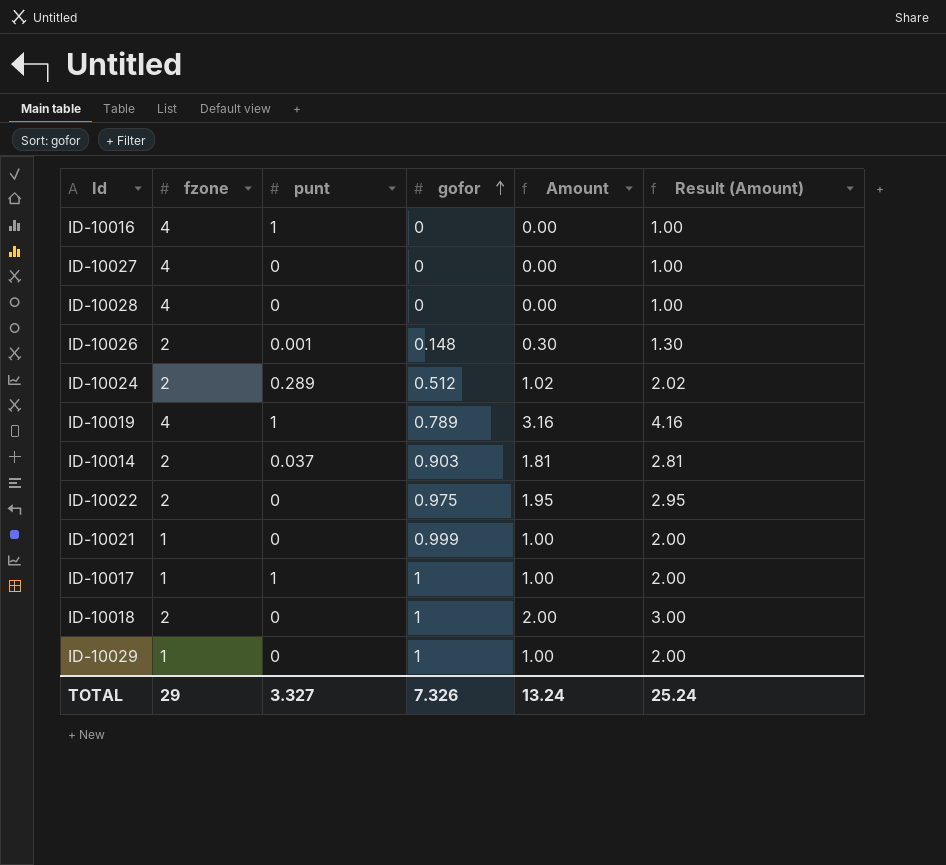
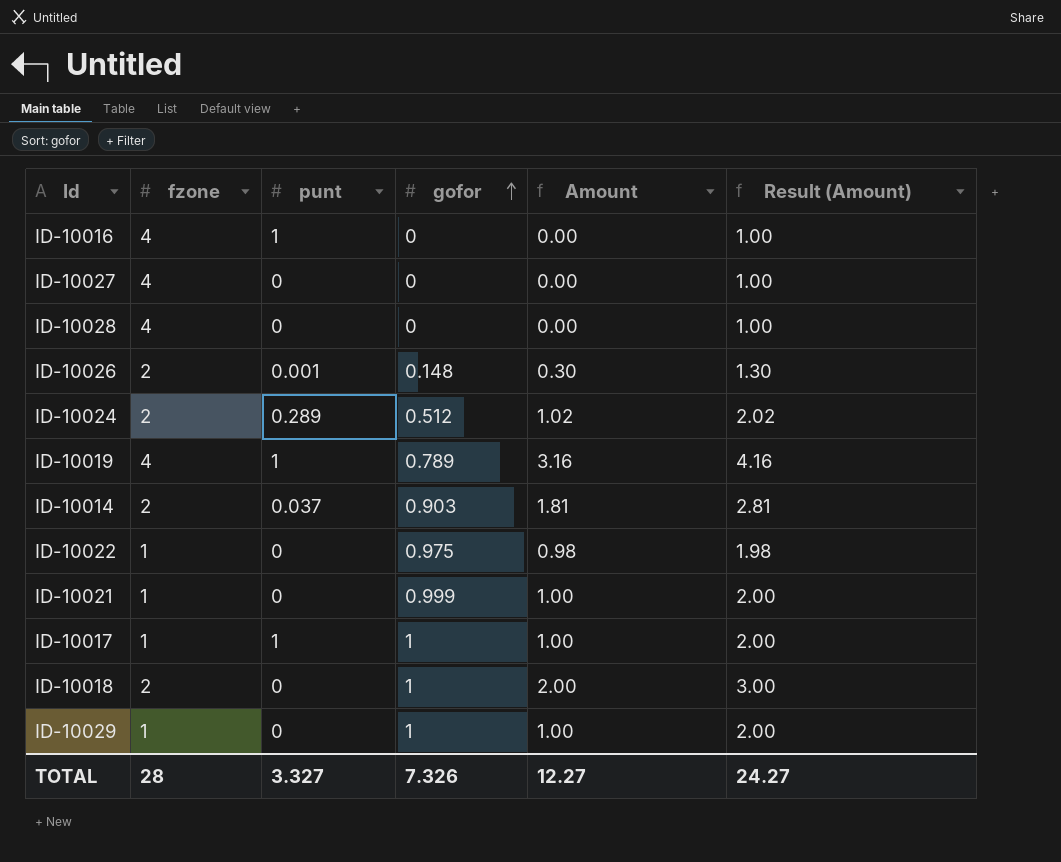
ID-10022 | fzone: 2 -> 1
ID-10022 | Amount: 1.95 -> 0.98
ID-10022 | Result (Amount): 2.95 -> 1.98
TOTAL | fzone: 29 -> 28
TOTAL | Amount: 13.24 -> 12.27
TOTAL | Result (Amount): 25.24 -> 24.27

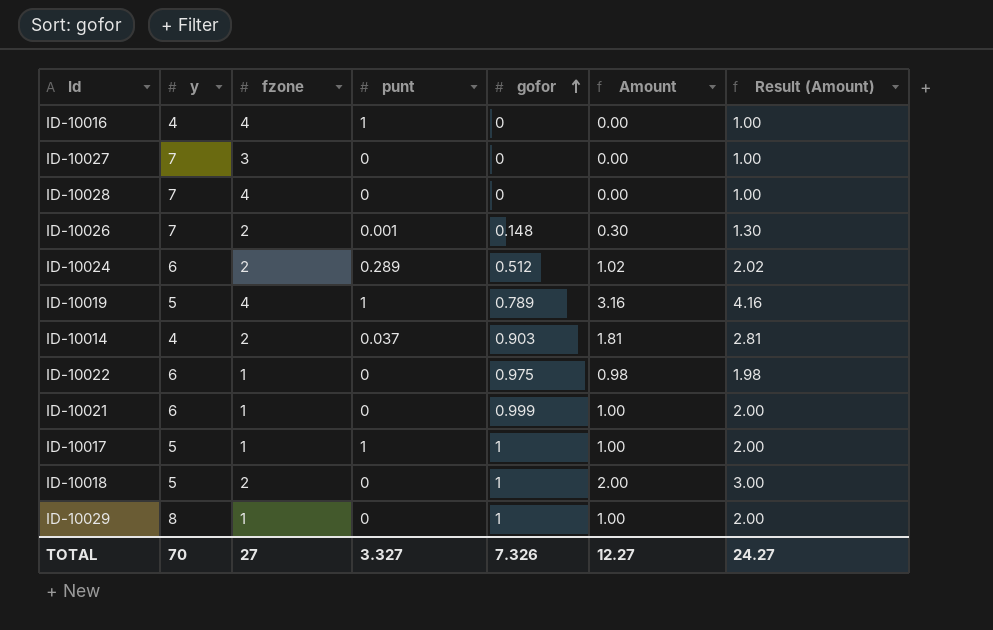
column y | position: none -> 2
ID-10027 | fzone: 4 -> 3
TOTAL | fzone: 28 -> 27

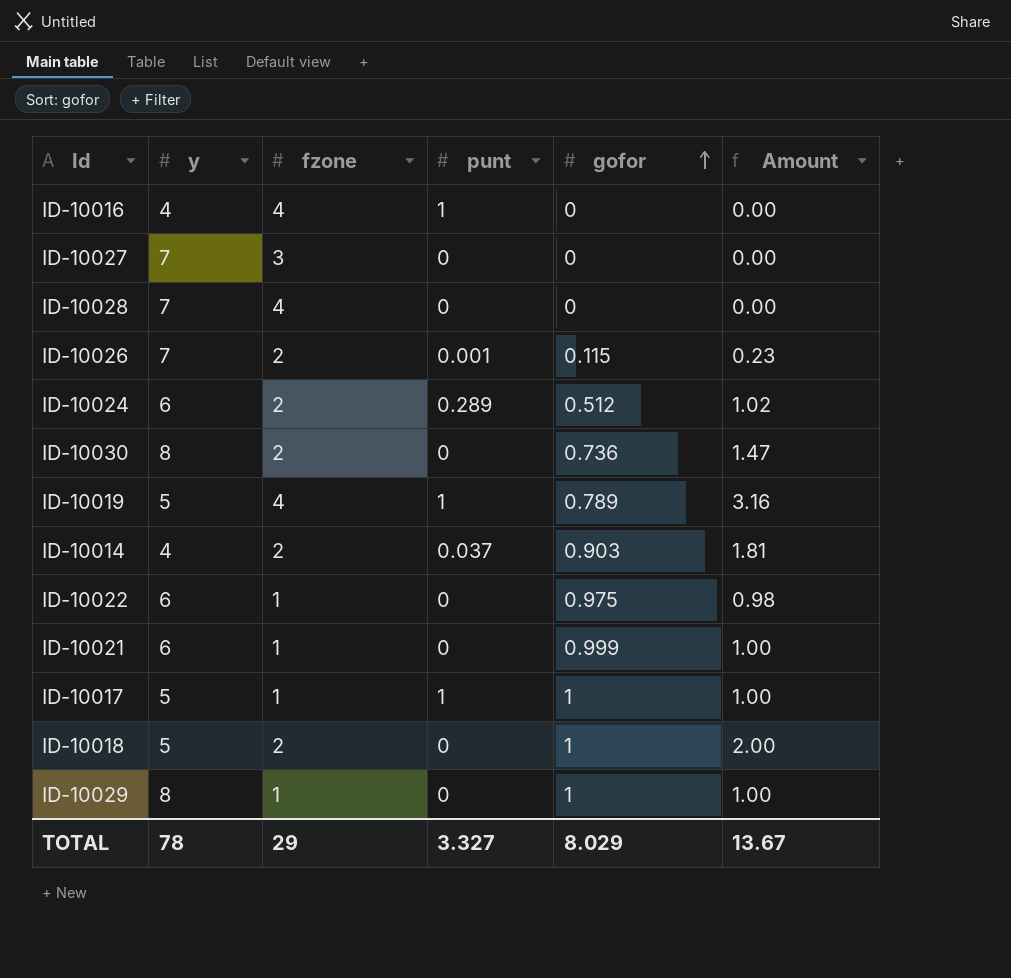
column Result (Amount) | formula: [Amount] + 1 -> none
ID-10026 | gofor: 0.148 -> 0.115
ID-10026 | Amount: 0.30 -> 0.23
row ID-10030: none -> 8 | 2 | 0 | 0.736 | 1.47
TOTAL | y: 70 -> 78
TOTAL | fzone: 27 -> 29
TOTAL | gofor: 7.326 -> 8.029
TOTAL | Amount: 12.27 -> 13.67

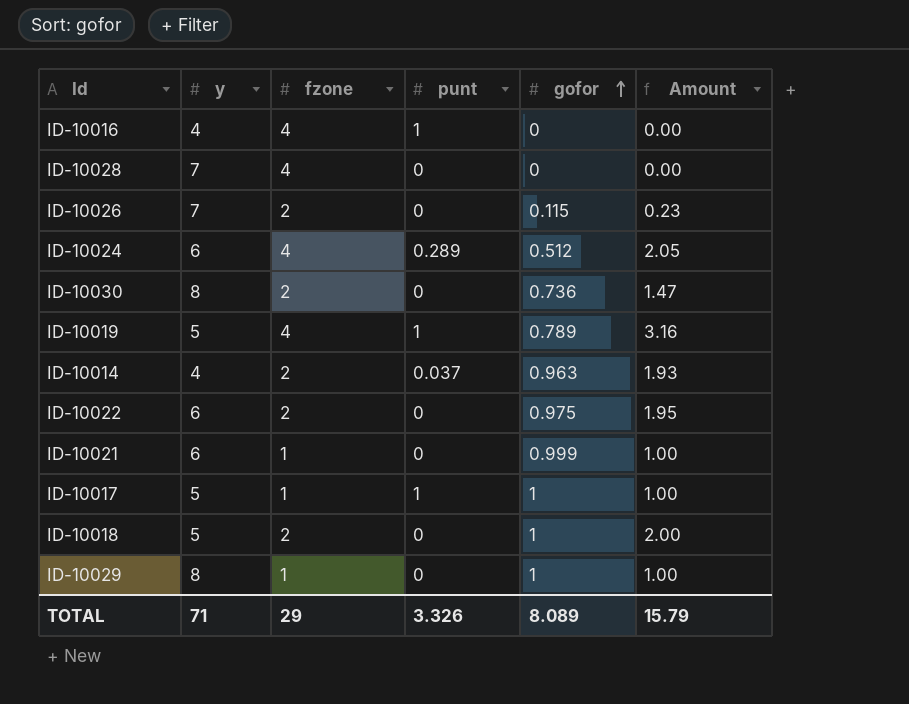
row ID-10027: 7 | 3 | 0 | 0 | 0.00 -> none
ID-10026 | punt: 0.001 -> 0
ID-10024 | fzone: 2 -> 4
ID-10024 | Amount: 1.02 -> 2.05
ID-10014 | gofor: 0.903 -> 0.963
ID-10014 | Amount: 1.81 -> 1.93
ID-10022 | fzone: 1 -> 2
ID-10022 | Amount: 0.98 -> 1.95
TOTAL | y: 78 -> 71
TOTAL | punt: 3.327 -> 3.326
TOTAL | gofor: 8.029 -> 8.089
TOTAL | Amount: 13.67 -> 15.79

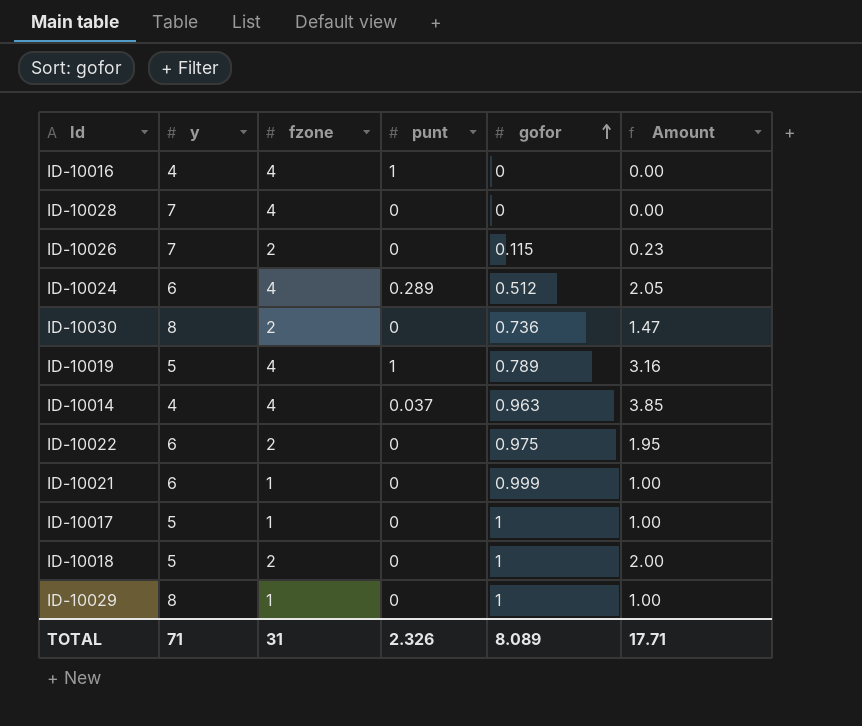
ID-10014 | fzone: 2 -> 4
ID-10014 | Amount: 1.93 -> 3.85
ID-10017 | punt: 1 -> 0
TOTAL | fzone: 29 -> 31
TOTAL | punt: 3.326 -> 2.326
TOTAL | Amount: 15.79 -> 17.71

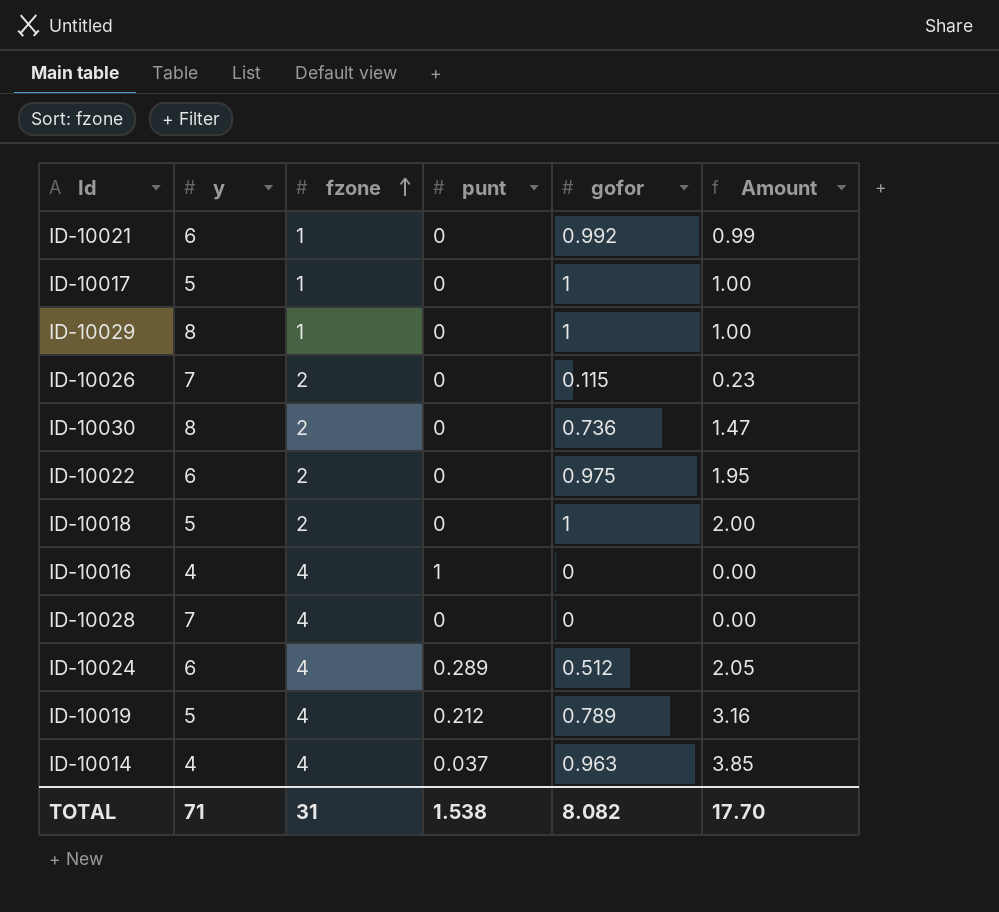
row order: gofor ascending -> fzone ascending
ID-10021 | gofor: 0.999 -> 0.992
ID-10021 | Amount: 1.00 -> 0.99
ID-10019 | punt: 1 -> 0.212
TOTAL | punt: 2.326 -> 1.538
TOTAL | gofor: 8.089 -> 8.082
TOTAL | Amount: 17.71 -> 17.70

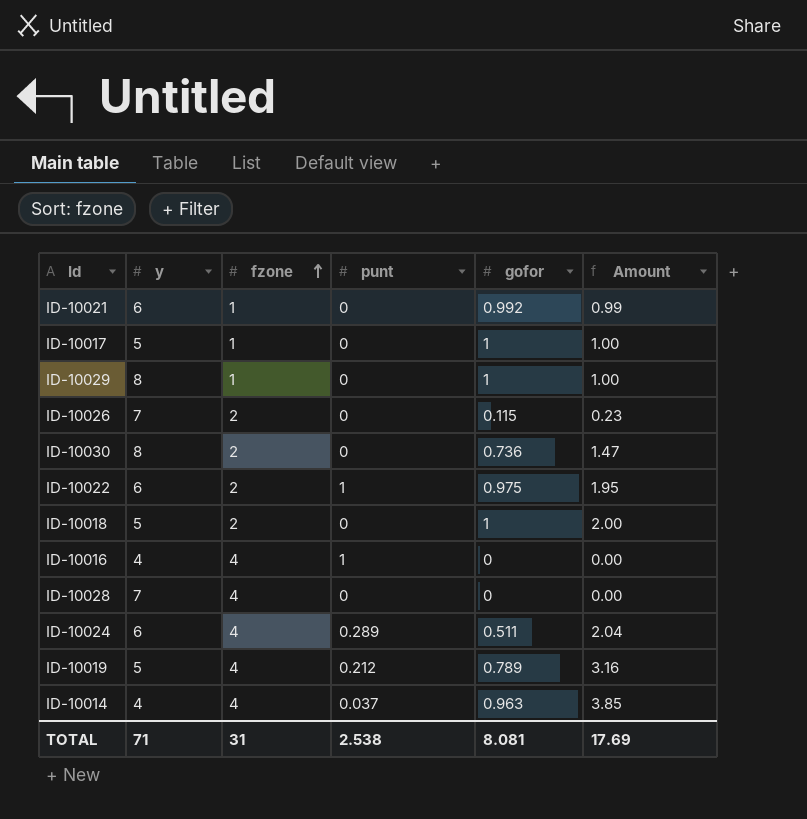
ID-10022 | punt: 0 -> 1
ID-10024 | gofor: 0.512 -> 0.511
ID-10024 | Amount: 2.05 -> 2.04
TOTAL | punt: 1.538 -> 2.538
TOTAL | gofor: 8.082 -> 8.081
TOTAL | Amount: 17.70 -> 17.69

